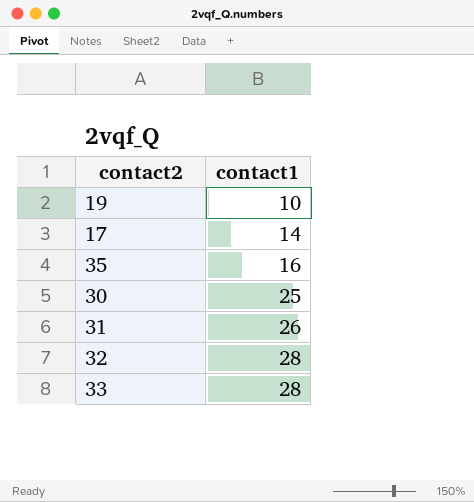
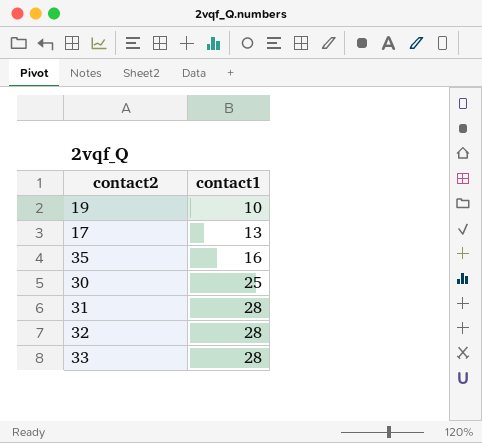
17 | contact1: 14 -> 13
31 | contact1: 26 -> 28

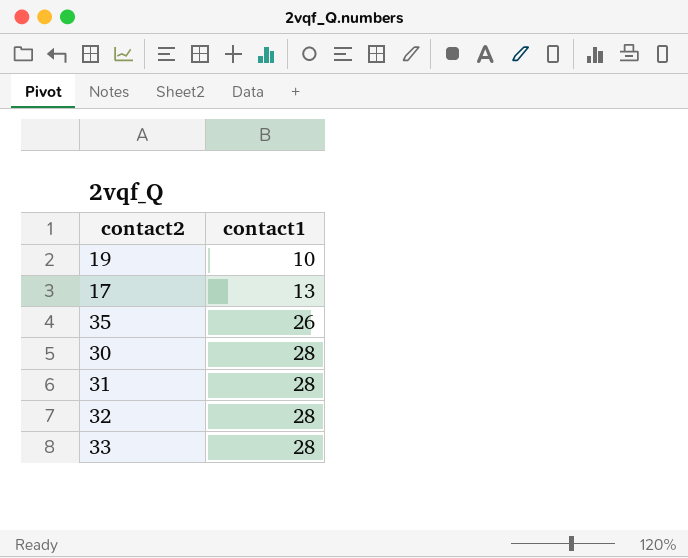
35 | contact1: 16 -> 26
30 | contact1: 25 -> 28

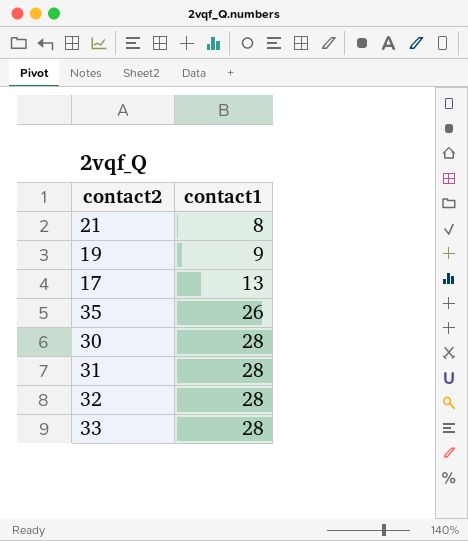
row 21: none -> 8
19 | contact1: 10 -> 9

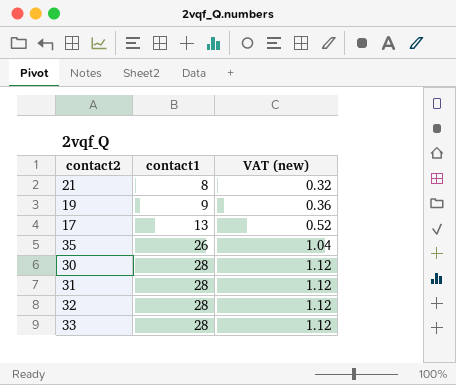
column VAT (new) | formula: none -> [contact1] * 0.04

